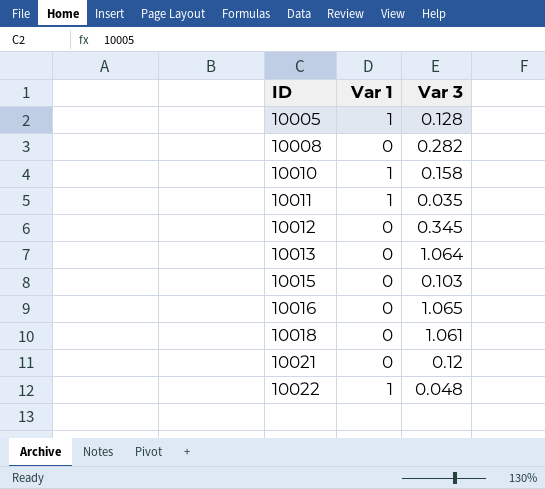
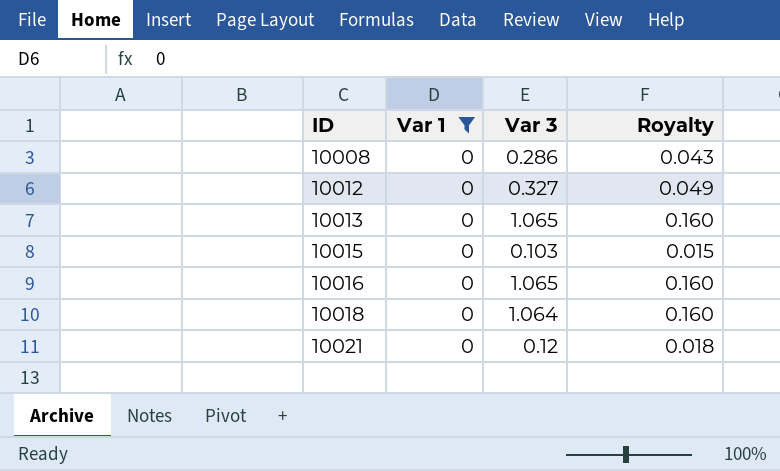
filter: none -> Var 1 = 0
column Royalty | formula: none -> [Var 3] * 0.15
10008 | Var 3: 0.282 -> 0.286
10012 | Var 3: 0.345 -> 0.327
10013 | Var 3: 1.064 -> 1.065
10018 | Var 3: 1.061 -> 1.064

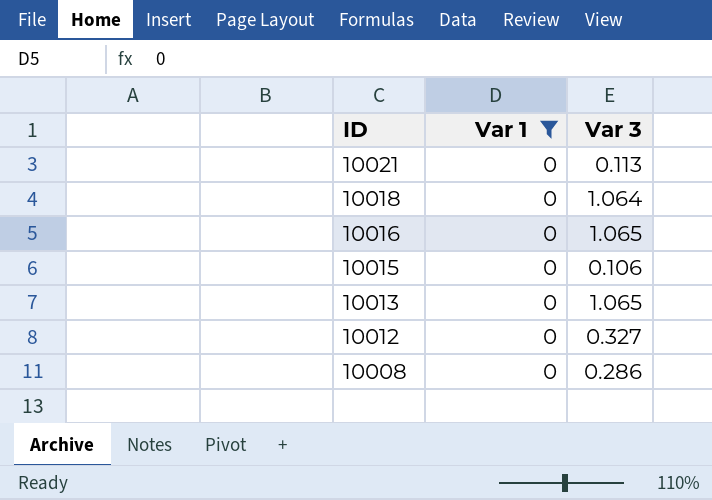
row order: ID ascending -> ID descending
column Royalty | formula: [Var 3] * 0.15 -> none
10021 | Var 3: 0.12 -> 0.113
10015 | Var 3: 0.103 -> 0.106

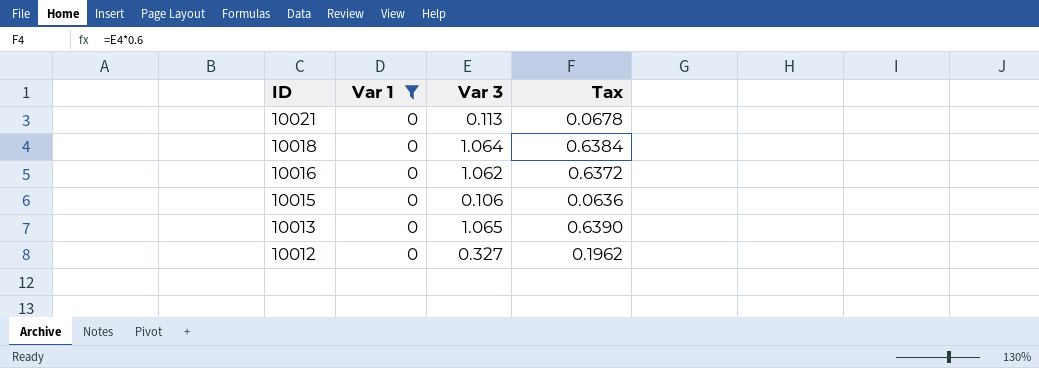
column Tax | formula: none -> [Var 3] * 0.6
row 10008: 0 | 0.286 -> none
10016 | Var 3: 1.065 -> 1.062

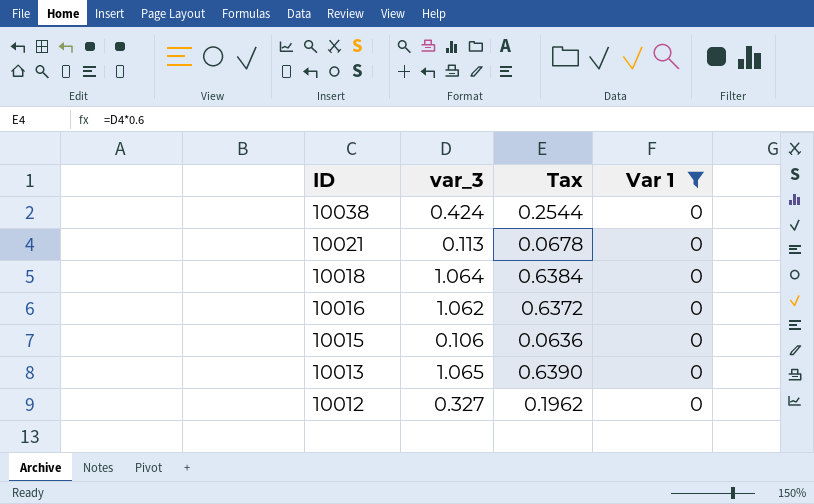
column name: Var 3 -> var_3
column Var 1 | position: 2 -> 4
row 10038: none -> 0.424 | 0.2544 | 0

